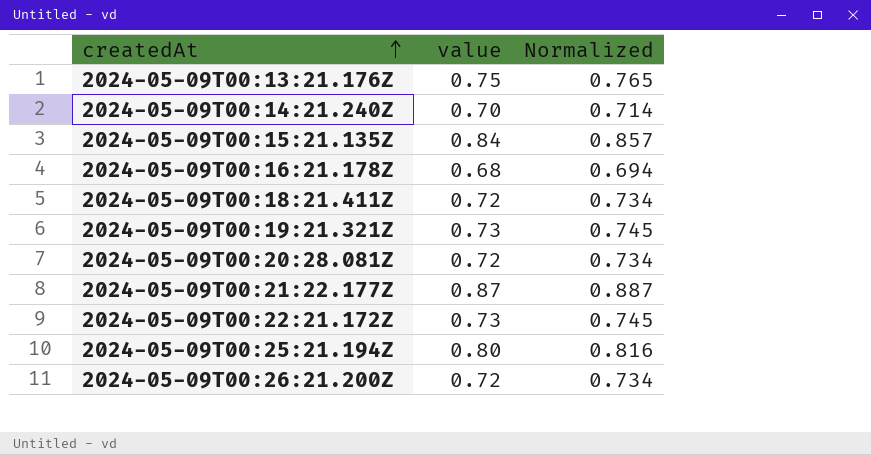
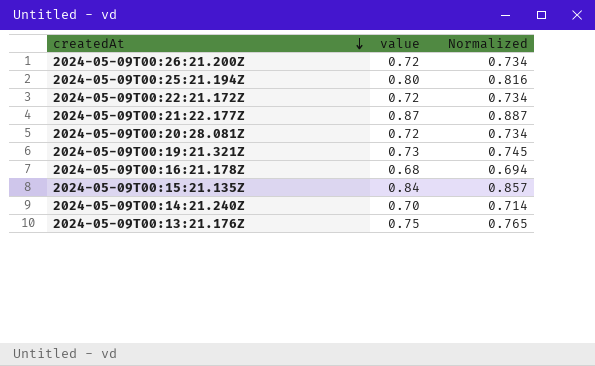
row order: createdAt ascending -> createdAt descending
row 2024-05-09T00:18:21.411Z: 0.72 | 0.734 -> none
2024-05-09T00:22:21.172Z | value: 0.73 -> 0.72
2024-05-09T00:22:21.172Z | Normalized: 0.745 -> 0.734

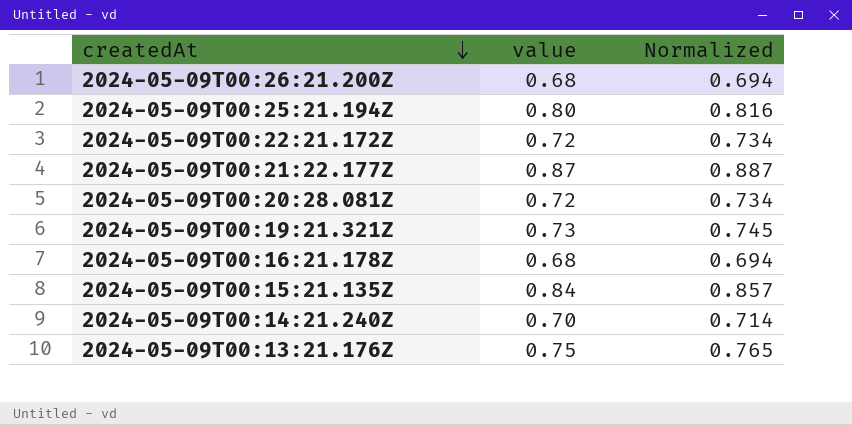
2024-05-09T00:26:21.200Z | value: 0.72 -> 0.68
2024-05-09T00:26:21.200Z | Normalized: 0.734 -> 0.694

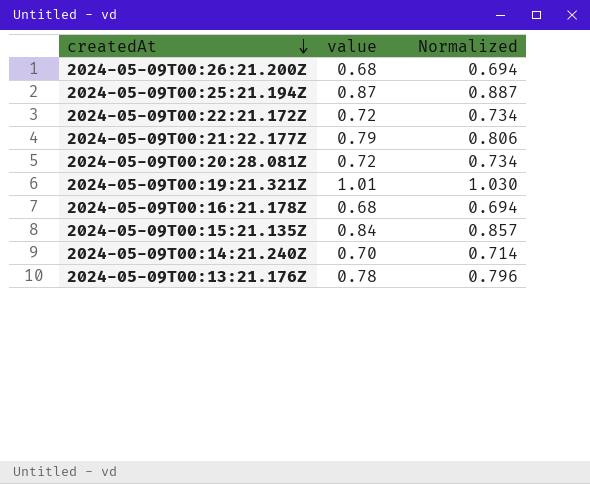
2024-05-09T00:25:21.194Z | value: 0.80 -> 0.87
2024-05-09T00:25:21.194Z | Normalized: 0.816 -> 0.887
2024-05-09T00:21:22.177Z | value: 0.87 -> 0.79
2024-05-09T00:21:22.177Z | Normalized: 0.887 -> 0.806
2024-05-09T00:19:21.321Z | value: 0.73 -> 1.01
2024-05-09T00:19:21.321Z | Normalized: 0.745 -> 1.030
2024-05-09T00:13:21.176Z | value: 0.75 -> 0.78
2024-05-09T00:13:21.176Z | Normalized: 0.765 -> 0.796

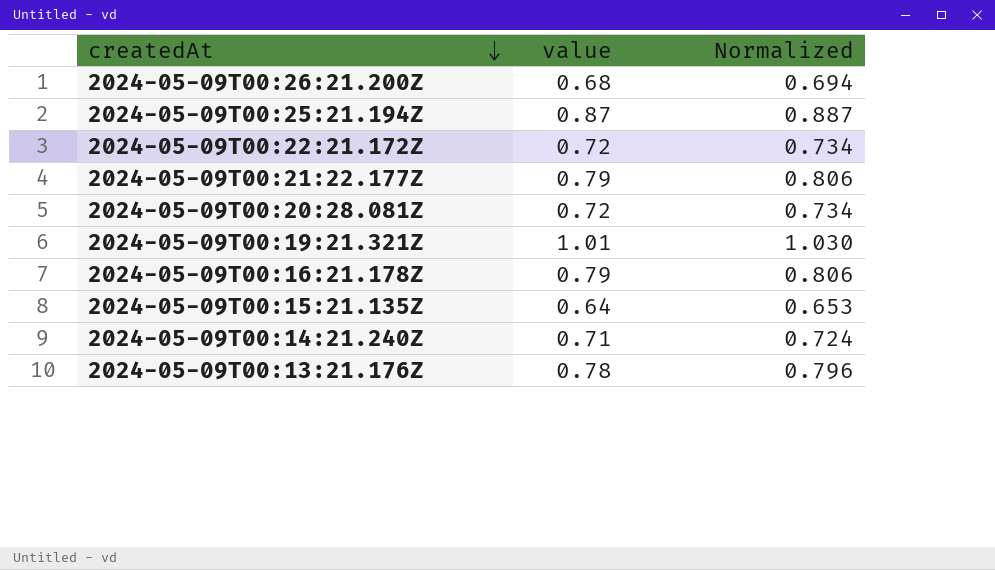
2024-05-09T00:16:21.178Z | value: 0.68 -> 0.79
2024-05-09T00:16:21.178Z | Normalized: 0.694 -> 0.806
2024-05-09T00:15:21.135Z | value: 0.84 -> 0.64
2024-05-09T00:15:21.135Z | Normalized: 0.857 -> 0.653
2024-05-09T00:14:21.240Z | value: 0.70 -> 0.71
2024-05-09T00:14:21.240Z | Normalized: 0.714 -> 0.724

